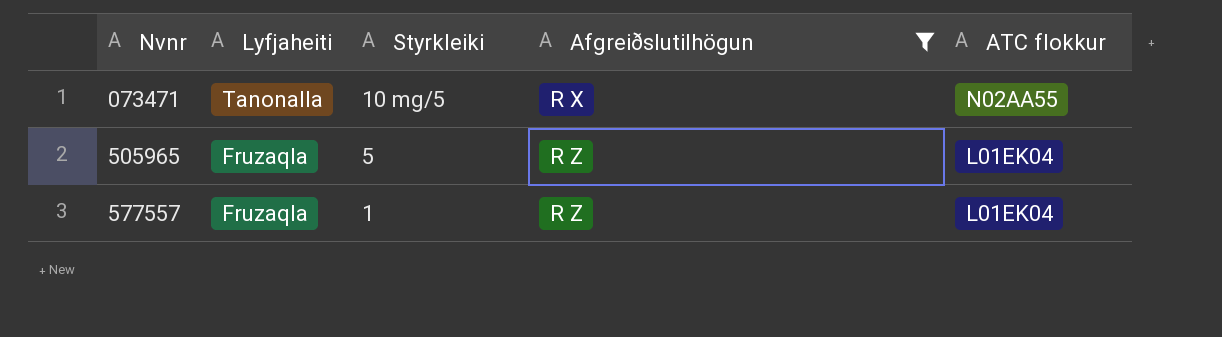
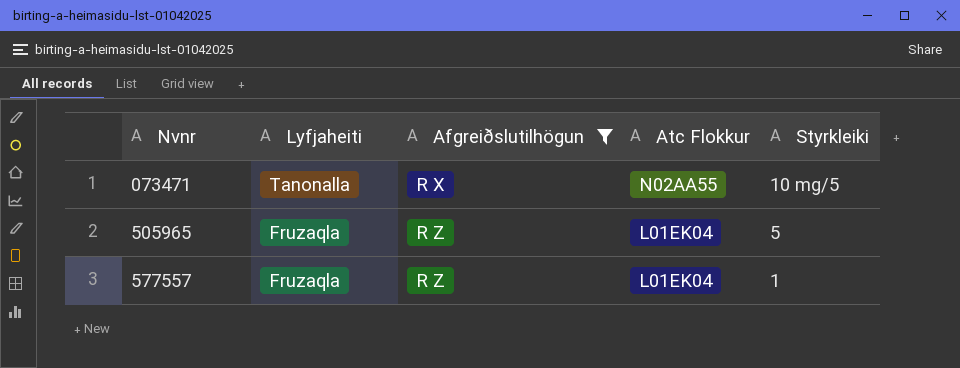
column name: ATC flokkur -> Atc Flokkur
column Styrkleiki | position: 3 -> 5

